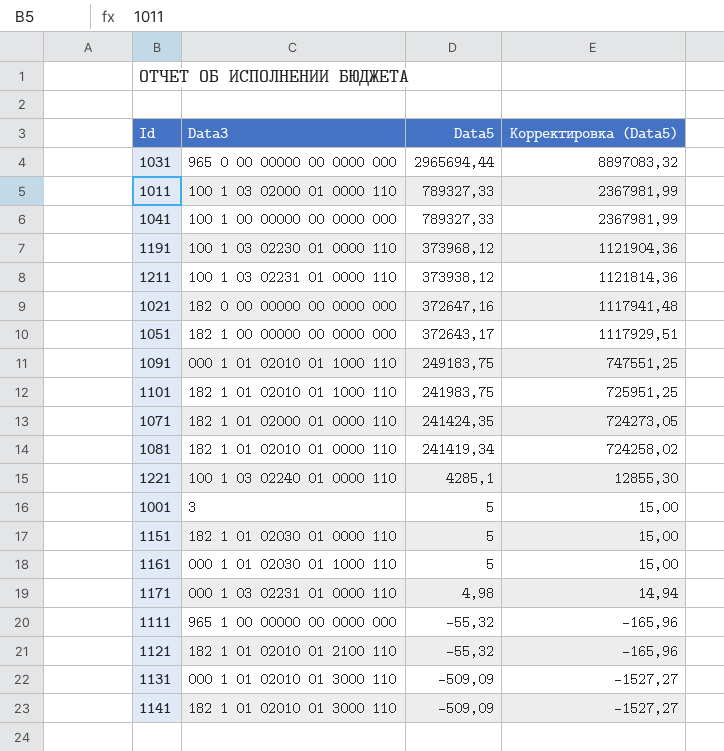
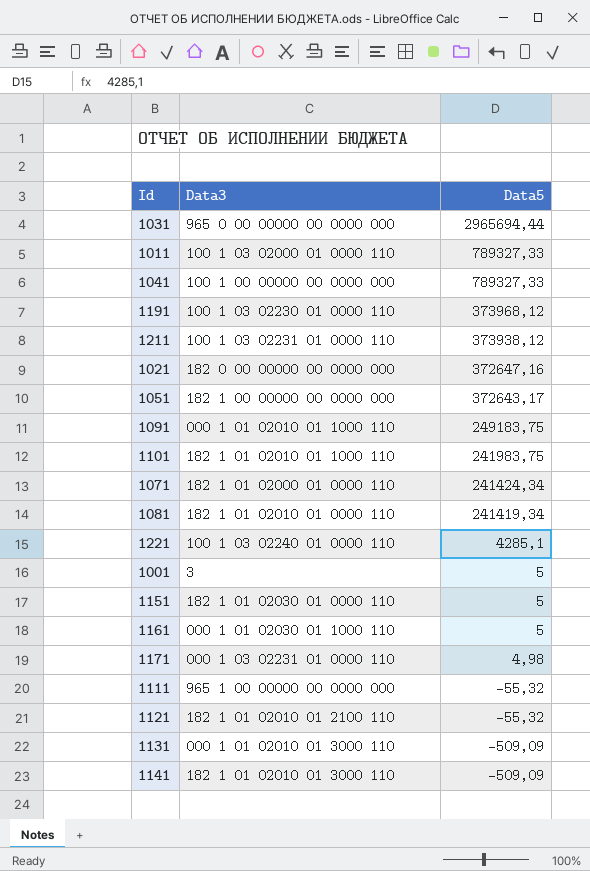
column Корректировка (Data5) | formula: [Data5] * 3 -> none
1071 | Data5: 241424,35 -> 241424,34

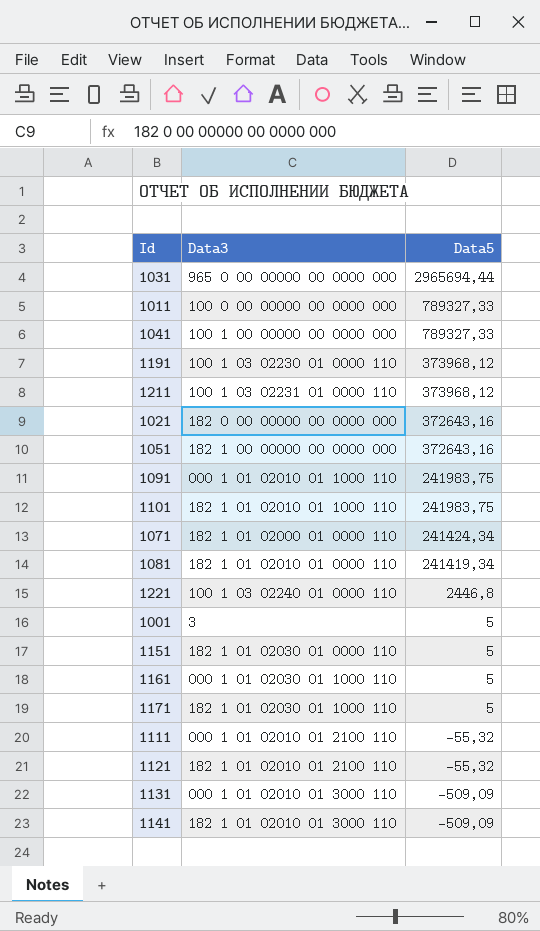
1011 | Data3: 100 1 03 02000 01 0000 110 -> 100 0 00 00000 00 0000 000
1211 | Data5: 373938,12 -> 373968,12
1021 | Data5: 372647,16 -> 372643,16
1051 | Data5: 372643,17 -> 372643,16
1091 | Data5: 249183,75 -> 241983,75
1221 | Data5: 4285,1 -> 2446,8
1171 | Data3: 000 1 03 02231 01 0000 110 -> 182 1 01 02030 01 1000 110
1171 | Data5: 4,98 -> 5
1111 | Data3: 965 1 00 00000 00 0000 000 -> 000 1 01 02010 01 2100 110

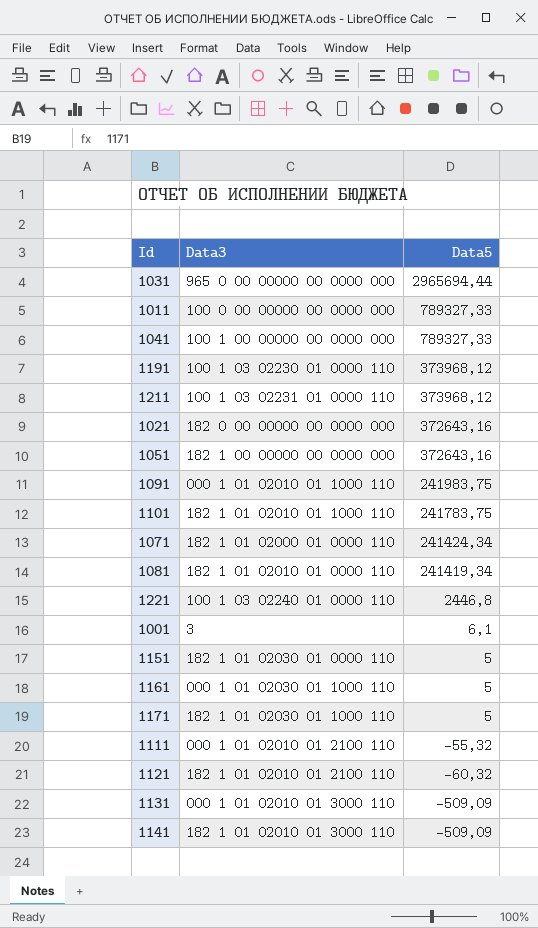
1101 | Data5: 241983,75 -> 241783,75
1001 | Data5: 5 -> 6,1
1121 | Data5: -55,32 -> -60,32

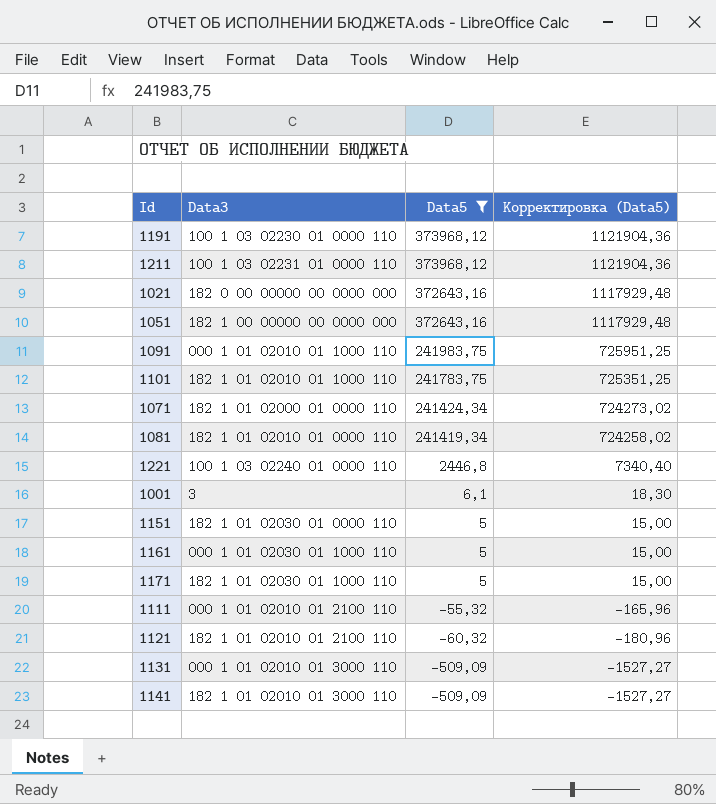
filter: none -> Data5 <= 373968,12
column Корректировка (Data5) | formula: none -> [Data5] * 3

